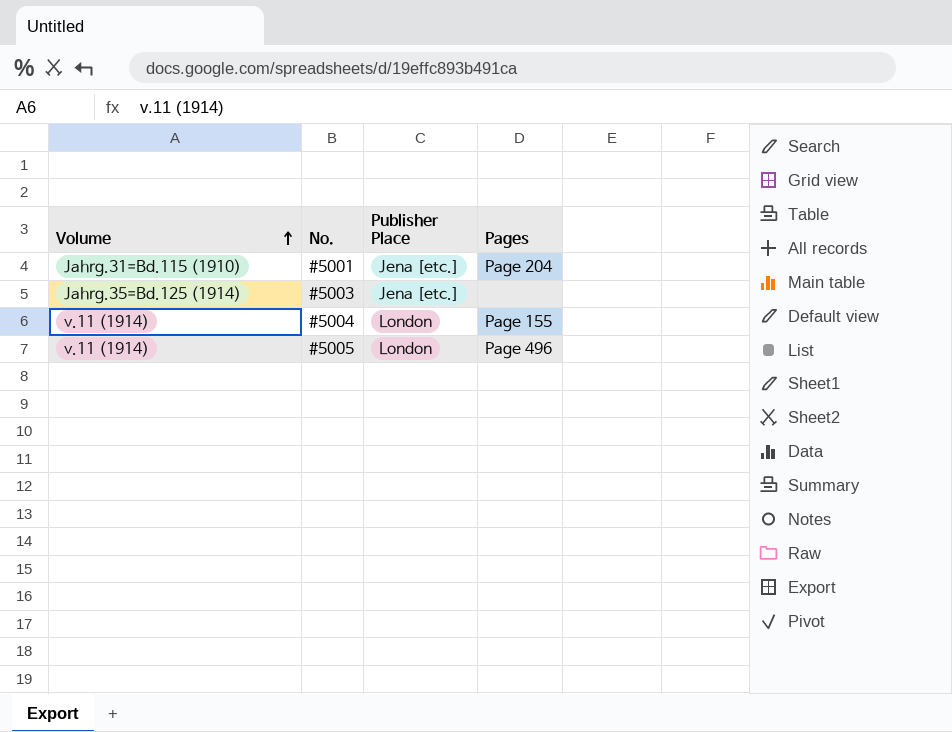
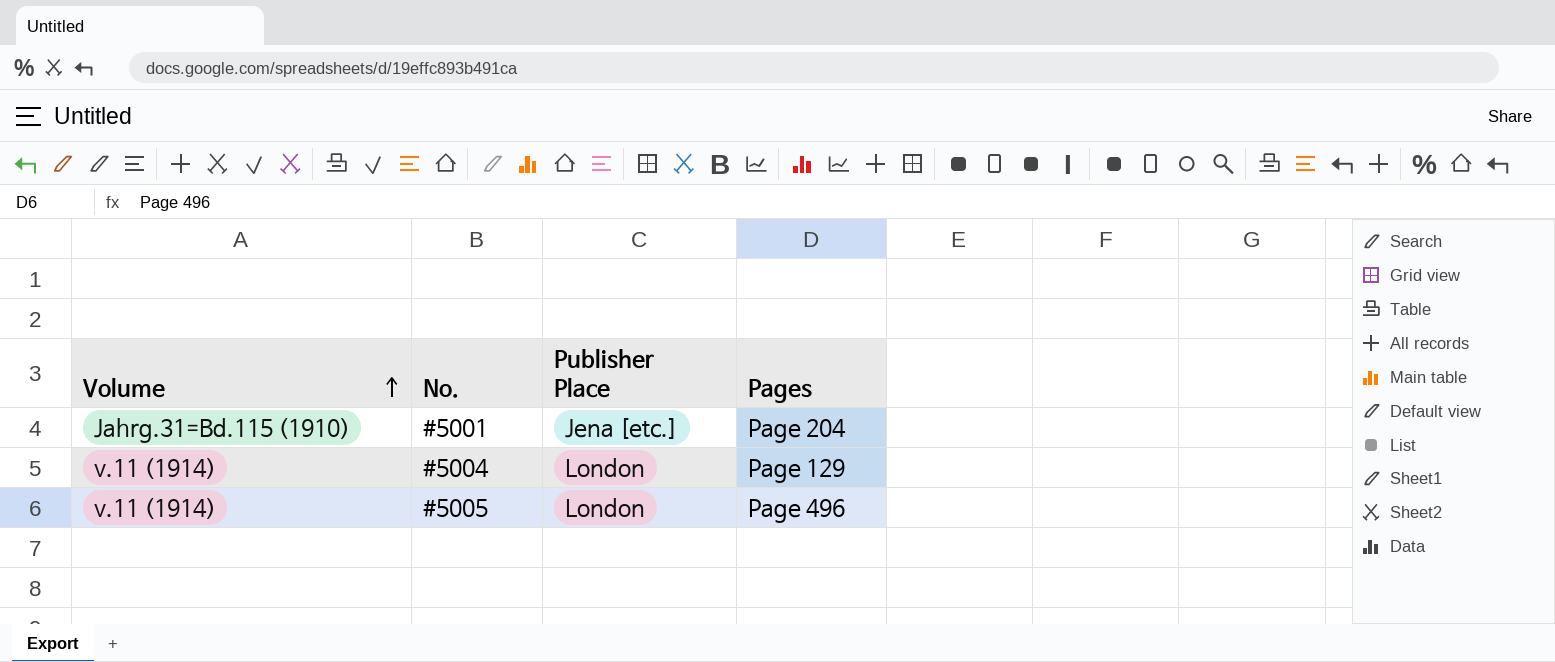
row #5003: Jahrg.35=Bd.125 (1914) | Jena [etc.] | none -> none
#5004 | Pages: Page 155 -> Page 129

